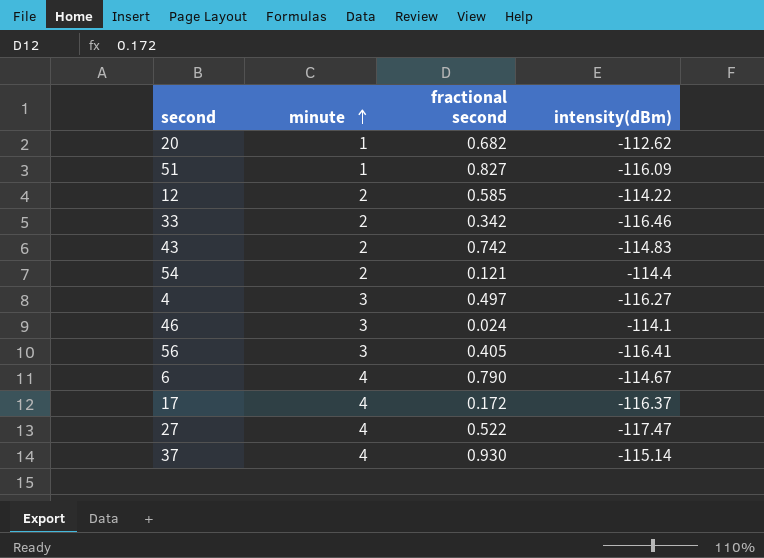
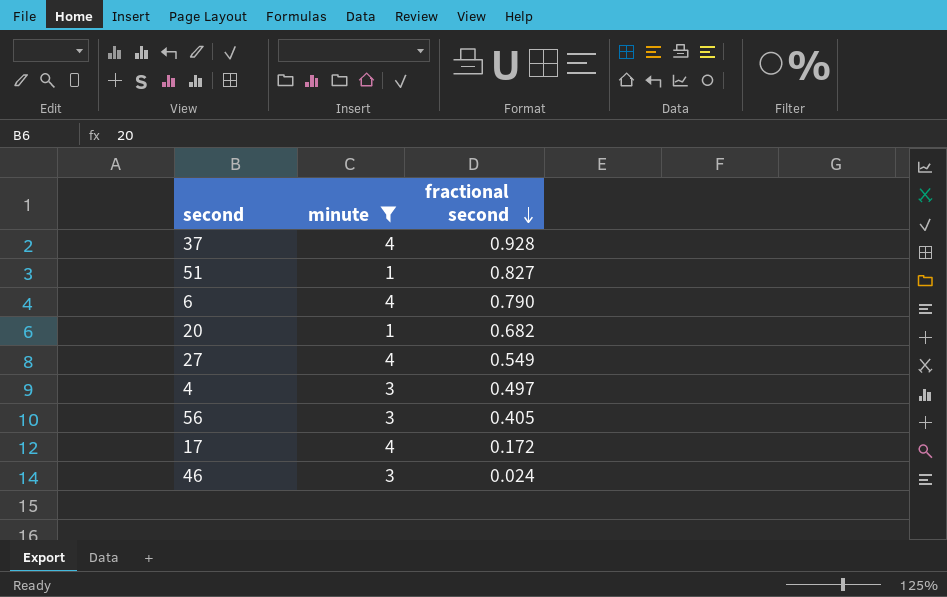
filter: none -> minute != 2
row order: minute ascending -> fractional second descending
column intensity(dBm) | position: 4 -> none
37 | fractional second: 0.930 -> 0.928
27 | fractional second: 0.522 -> 0.549

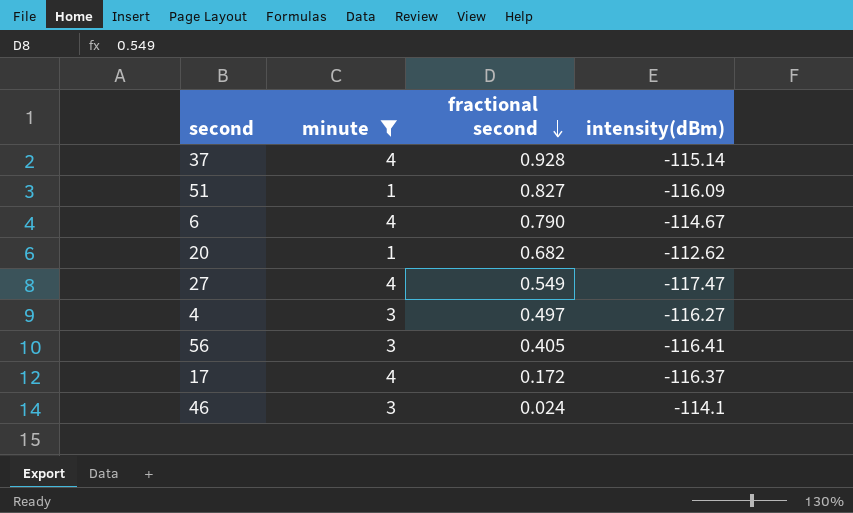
column intensity(dBm) | position: none -> 4

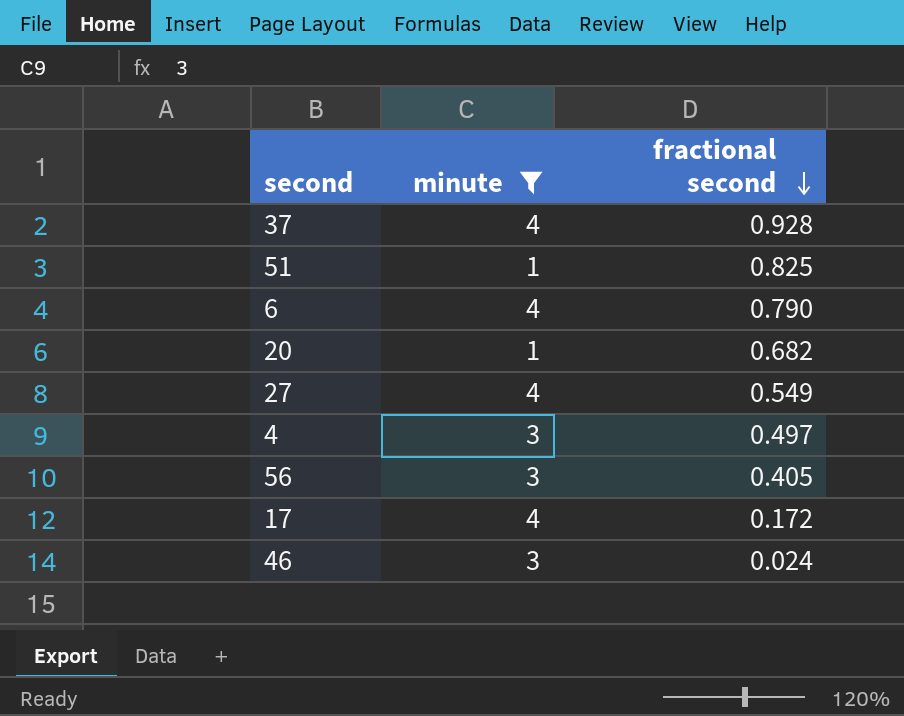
column intensity(dBm) | position: 4 -> none
51 | fractional second: 0.827 -> 0.825

